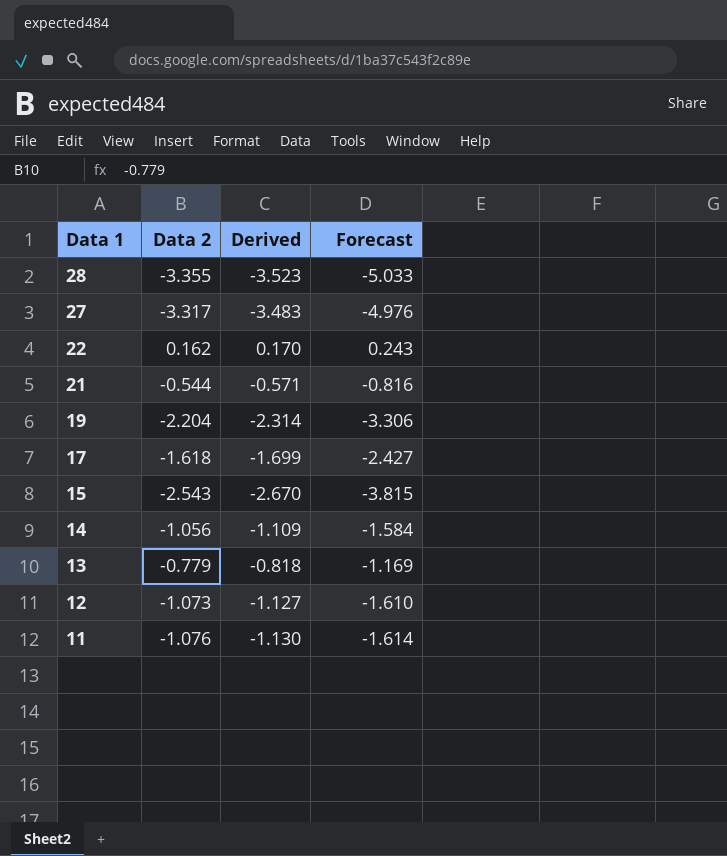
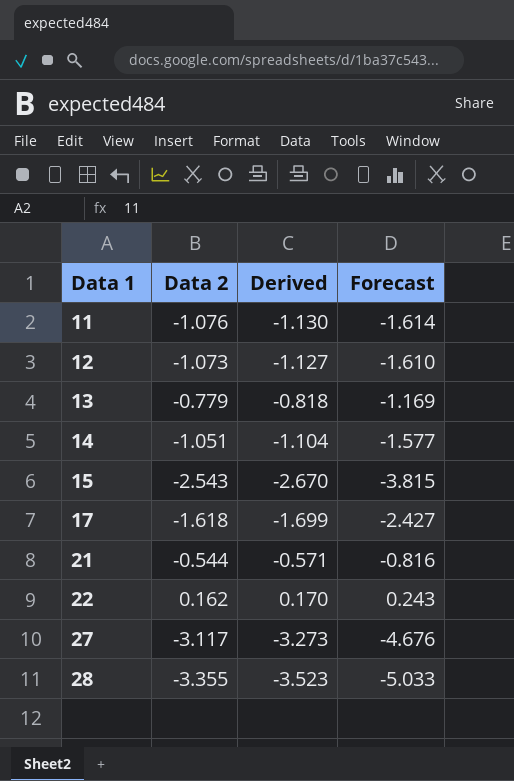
row order: Data 1 descending -> Data 1 ascending
row 19: -2.204 | -2.314 | -3.306 -> none
14 | Data 2: -1.056 -> -1.051
14 | Derived: -1.109 -> -1.104
14 | Forecast: -1.584 -> -1.577
27 | Data 2: -3.317 -> -3.117
27 | Derived: -3.483 -> -3.273
27 | Forecast: -4.976 -> -4.676

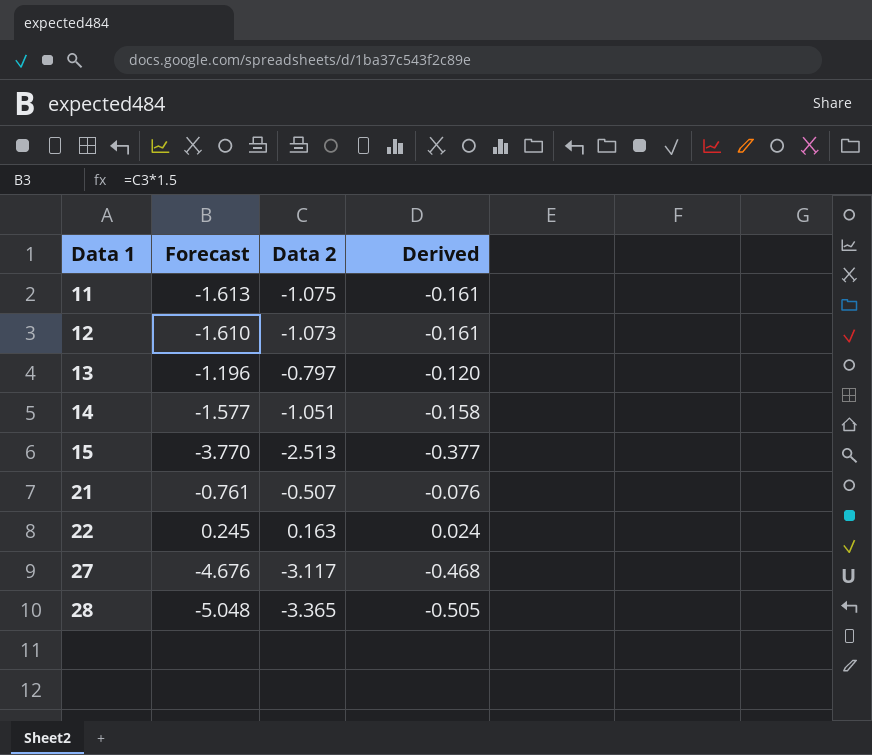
column Forecast | position: 4 -> 2
column Derived | formula: [Data 2] * 1.05 -> [Data 2] * 0.15
row 17: -1.618 | -1.699 | -2.427 -> none
11 | Forecast: -1.614 -> -1.613
11 | Data 2: -1.076 -> -1.075
13 | Forecast: -1.169 -> -1.196
13 | Data 2: -0.779 -> -0.797
15 | Forecast: -3.815 -> -3.770
15 | Data 2: -2.543 -> -2.513
21 | Forecast: -0.816 -> -0.761
21 | Data 2: -0.544 -> -0.507
22 | Forecast: 0.243 -> 0.245
22 | Data 2: 0.162 -> 0.163
28 | Forecast: -5.033 -> -5.048
28 | Data 2: -3.355 -> -3.365

